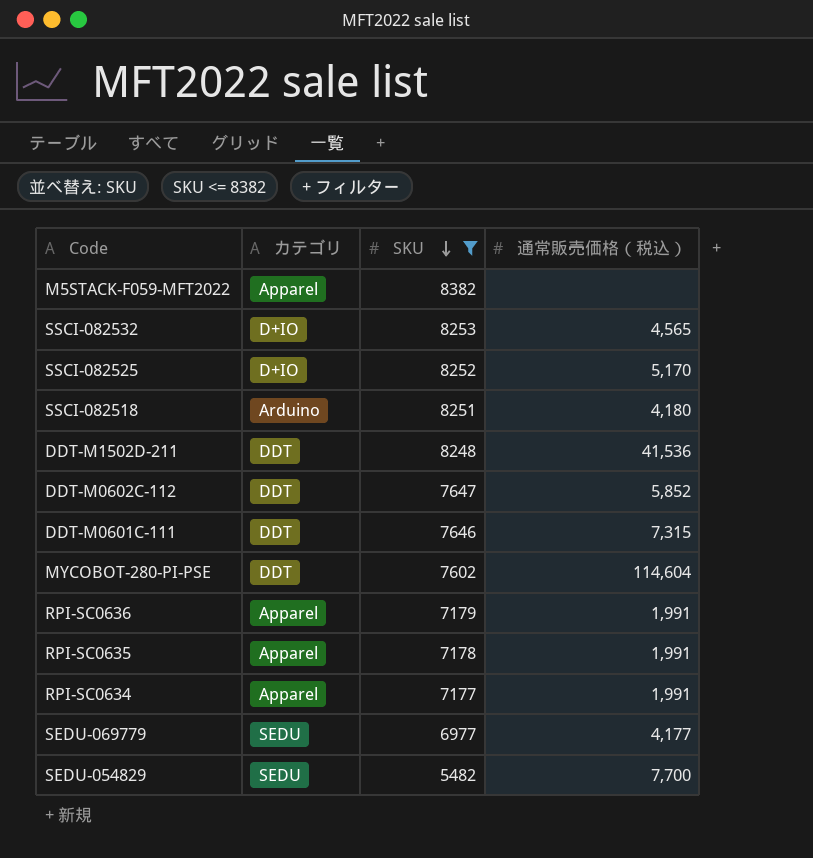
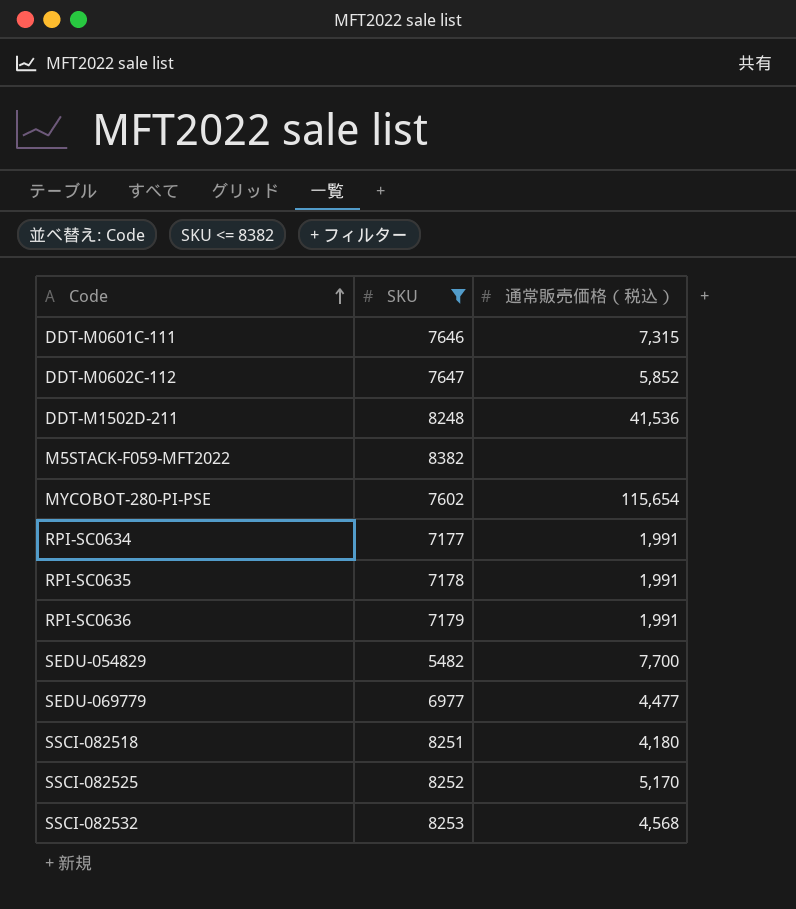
row order: SKU descending -> Code ascending
column カテゴリ | position: 2 -> none
MYCOBOT-280-PI-PSE | 通常販売価格（税込）: 114,604 -> 115,654
SEDU-069779 | 通常販売価格（税込）: 4,177 -> 4,477
SSCI-082532 | 通常販売価格（税込）: 4,565 -> 4,568

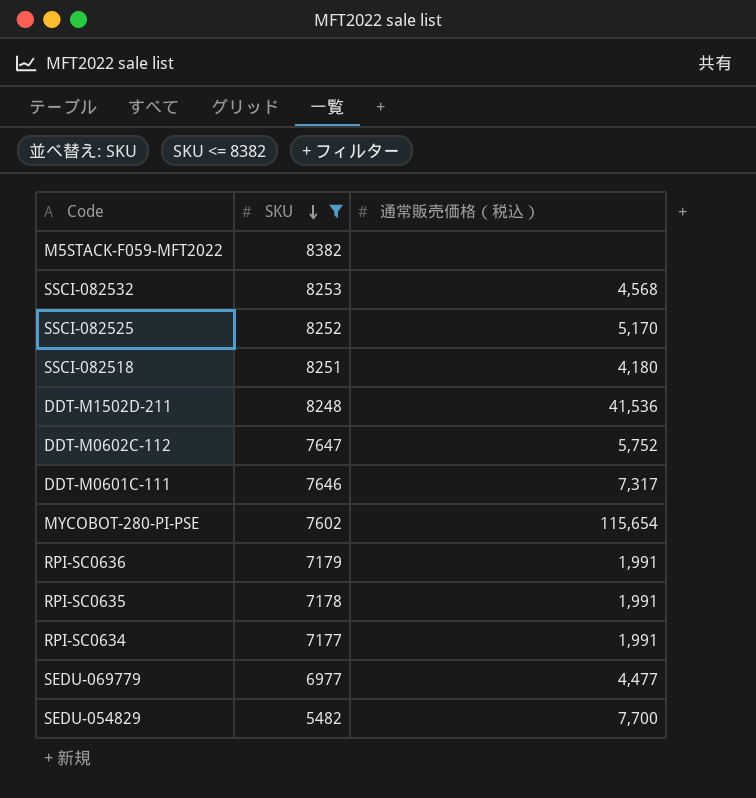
row order: Code ascending -> SKU descending
DDT-M0602C-112 | 通常販売価格（税込）: 5,852 -> 5,752
DDT-M0601C-111 | 通常販売価格（税込）: 7,315 -> 7,317

